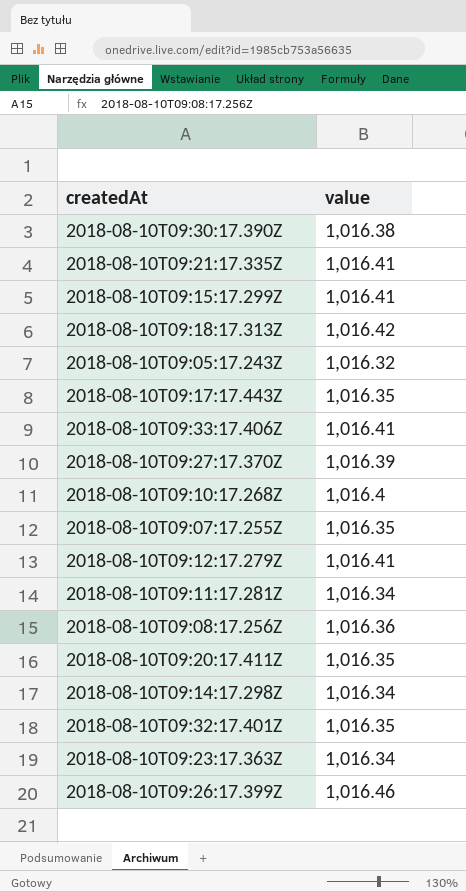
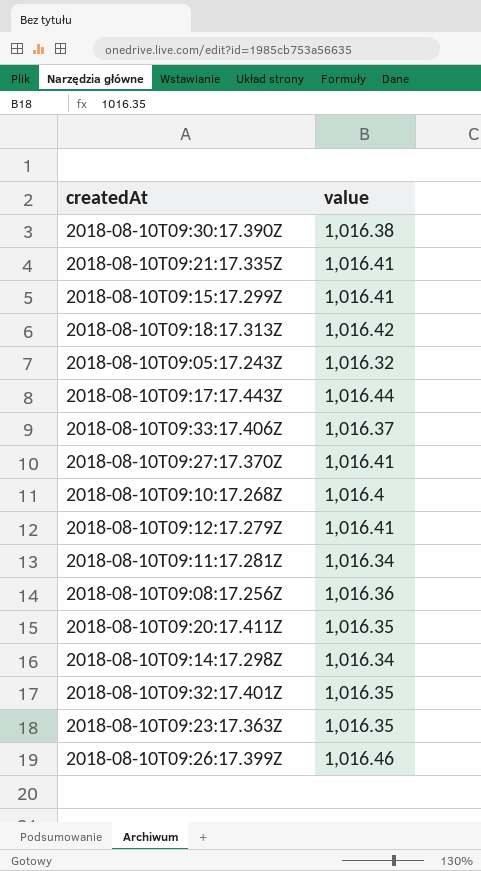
row 2018-08-10T09:07:17.255Z: 1,016.35 -> none
2018-08-10T09:17:17.443Z | value: 1,016.35 -> 1,016.44
2018-08-10T09:33:17.406Z | value: 1,016.41 -> 1,016.37
2018-08-10T09:27:17.370Z | value: 1,016.39 -> 1,016.41
2018-08-10T09:23:17.363Z | value: 1,016.34 -> 1,016.35

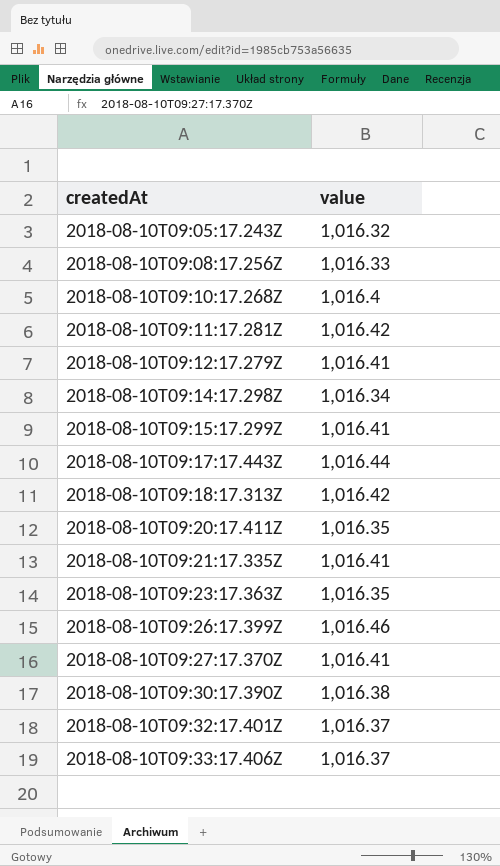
row order: none -> createdAt ascending
2018-08-10T09:08:17.256Z | value: 1,016.36 -> 1,016.33
2018-08-10T09:11:17.281Z | value: 1,016.34 -> 1,016.42
2018-08-10T09:32:17.401Z | value: 1,016.35 -> 1,016.37

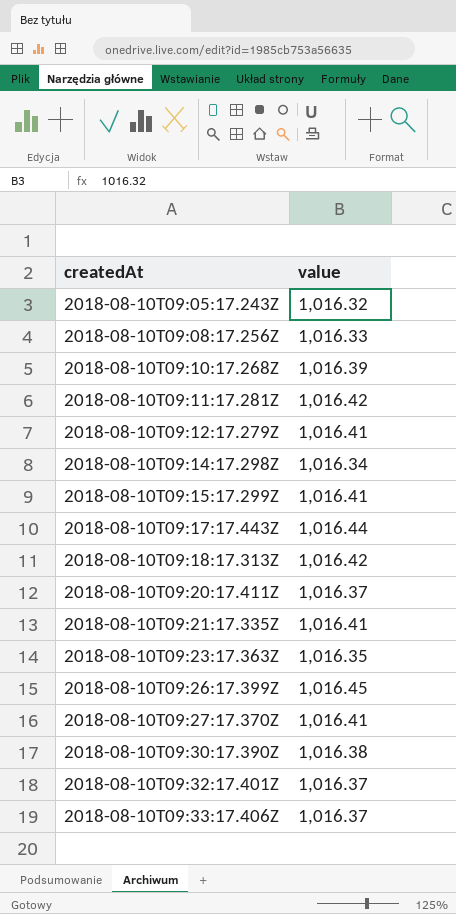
2018-08-10T09:10:17.268Z | value: 1,016.4 -> 1,016.39
2018-08-10T09:20:17.411Z | value: 1,016.35 -> 1,016.37
2018-08-10T09:26:17.399Z | value: 1,016.46 -> 1,016.45

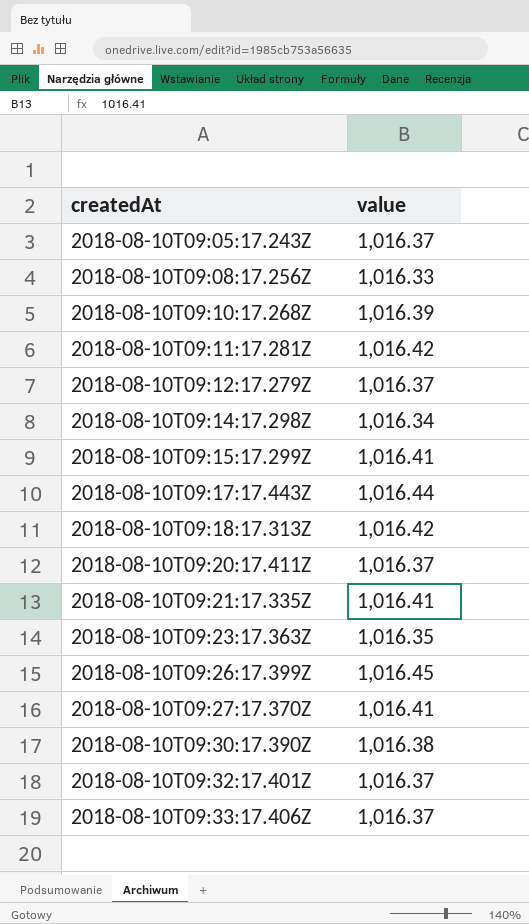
2018-08-10T09:05:17.243Z | value: 1,016.32 -> 1,016.37
2018-08-10T09:12:17.279Z | value: 1,016.41 -> 1,016.37

